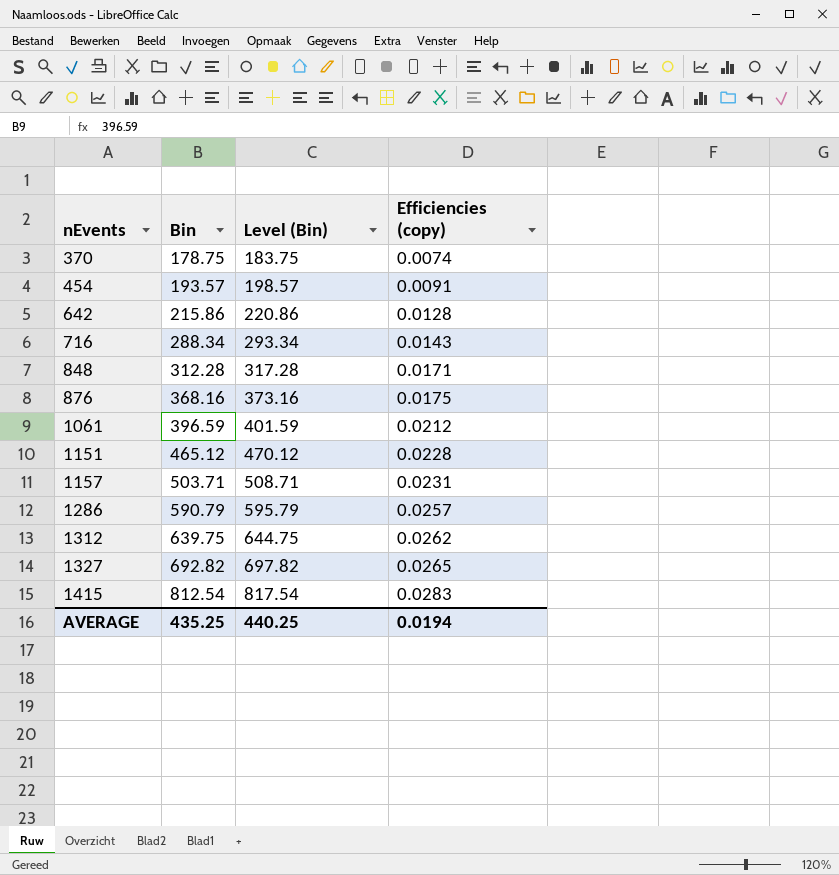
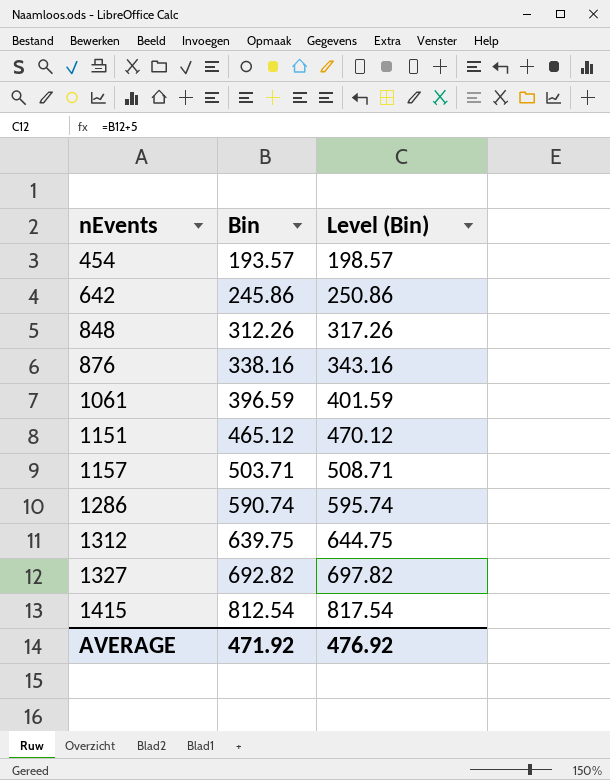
column Efficiencies (copy) | position: 4 -> none
row 370: 178.75 | 183.75 | 0.0074 -> none
row 716: 288.34 | 293.34 | 0.0143 -> none
642 | Bin: 215.86 -> 245.86
642 | Level (Bin): 220.86 -> 250.86
848 | Bin: 312.28 -> 312.26
848 | Level (Bin): 317.28 -> 317.26
876 | Bin: 368.16 -> 338.16
876 | Level (Bin): 373.16 -> 343.16
1286 | Bin: 590.79 -> 590.74
1286 | Level (Bin): 595.79 -> 595.74
AVERAGE | Bin: 435.25 -> 471.92
AVERAGE | Level (Bin): 440.25 -> 476.92

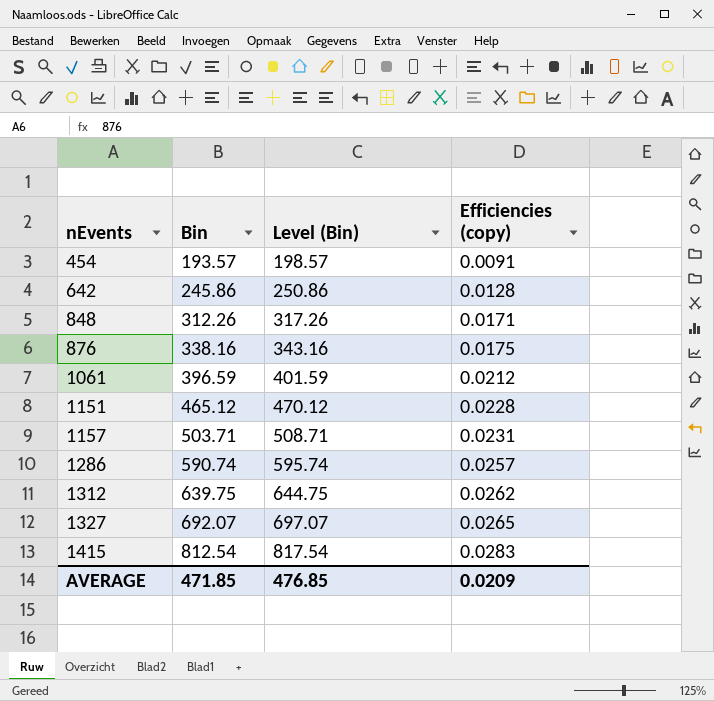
column Efficiencies (copy) | position: none -> 4
1327 | Bin: 692.82 -> 692.07
1327 | Level (Bin): 697.82 -> 697.07
AVERAGE | Bin: 471.92 -> 471.85
AVERAGE | Level (Bin): 476.92 -> 476.85

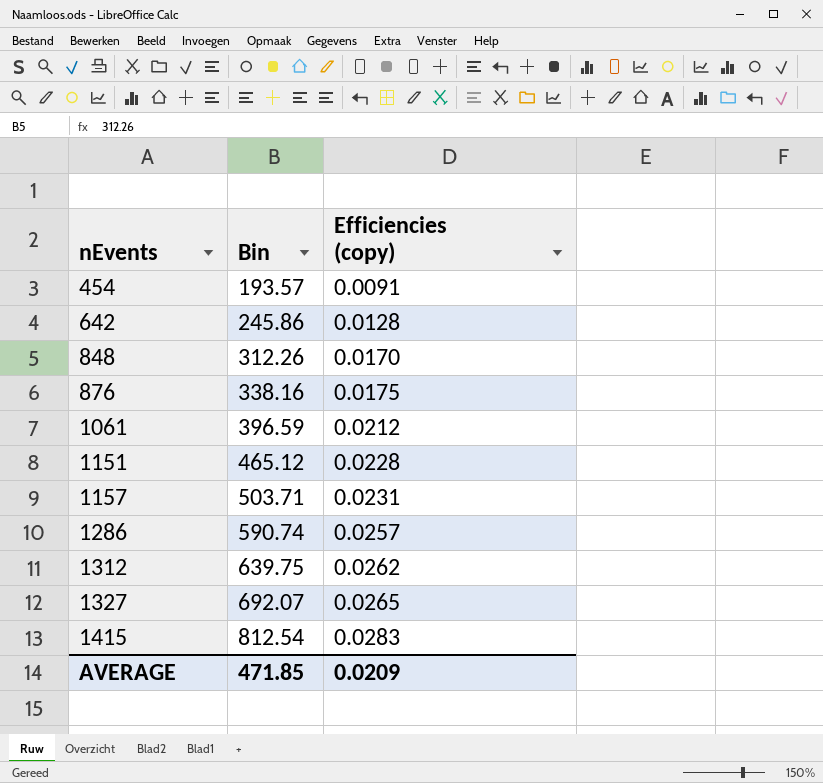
column Level (Bin) | formula: [Bin] + 5 -> none
848 | Efficiencies (copy): 0.0171 -> 0.0170

